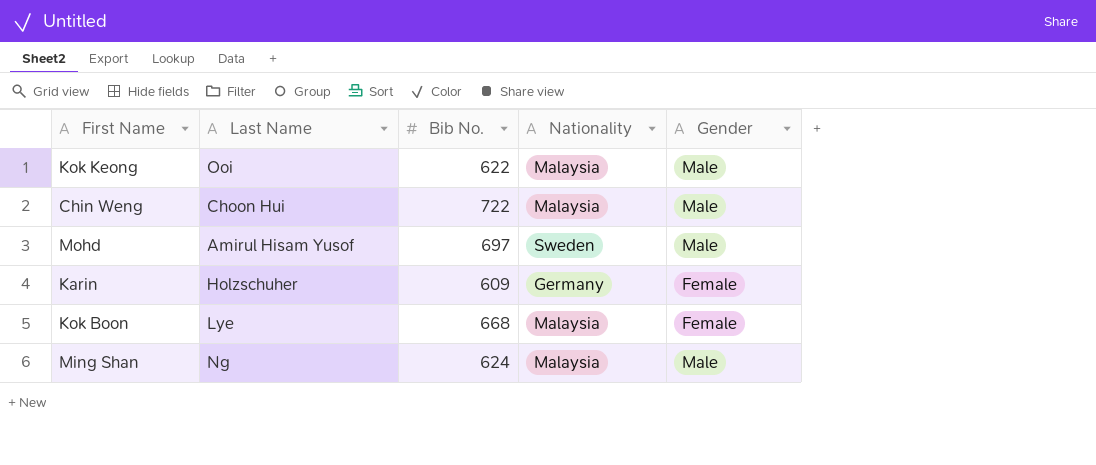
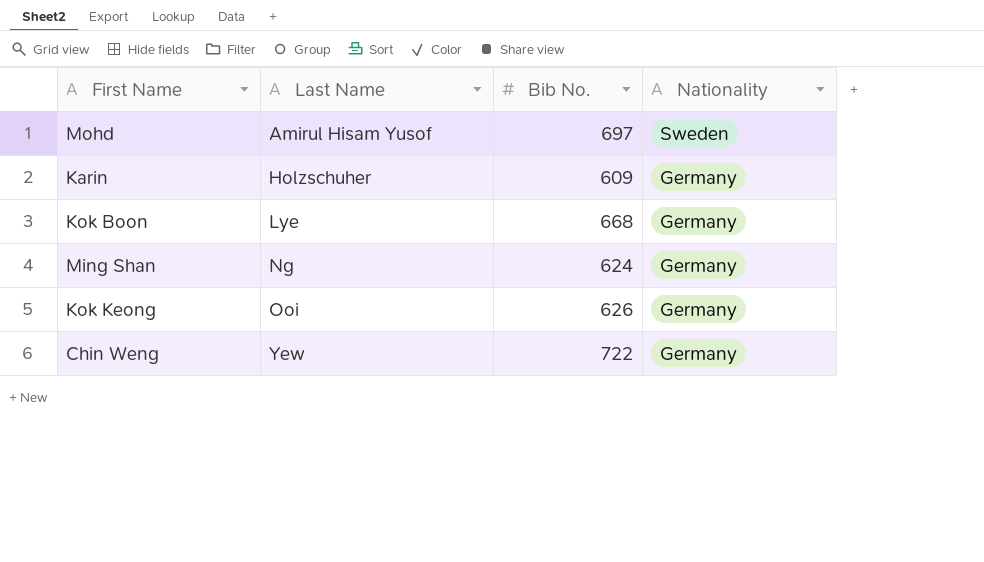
row order: none -> Last Name ascending
column Gender | position: 5 -> none
Kok Boon | Nationality: Malaysia -> Germany
Ming Shan | Nationality: Malaysia -> Germany
Kok Keong | Bib No.: 622 -> 626
Kok Keong | Nationality: Malaysia -> Germany
Chin Weng | Last Name: Choon Hui -> Yew
Chin Weng | Nationality: Malaysia -> Germany

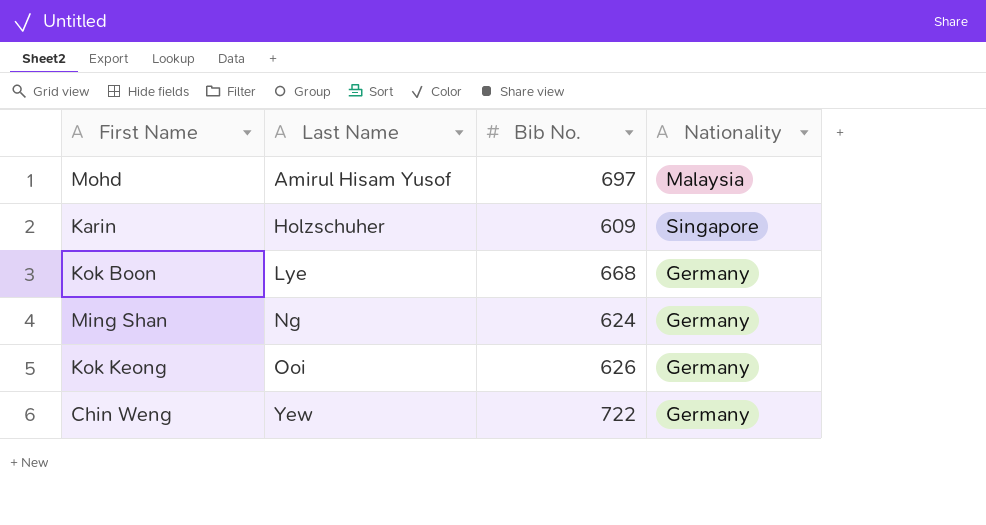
Mohd | Nationality: Sweden -> Malaysia
Karin | Nationality: Germany -> Singapore

